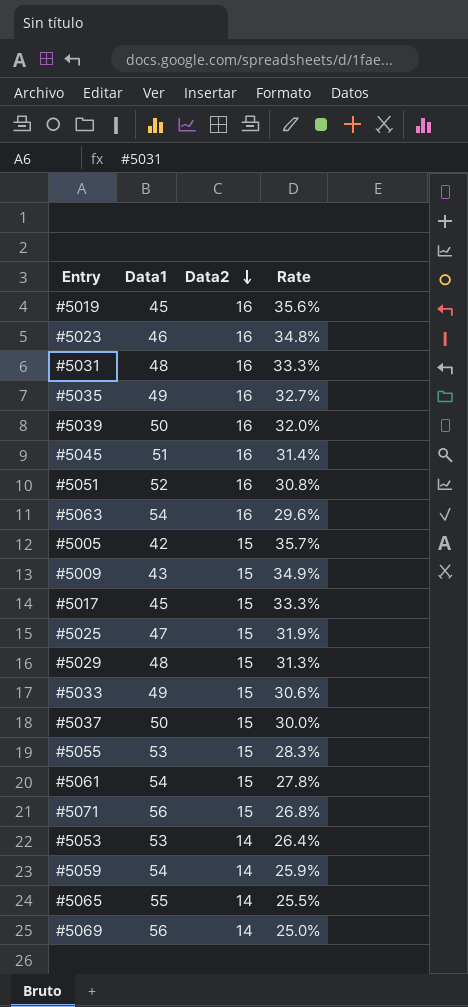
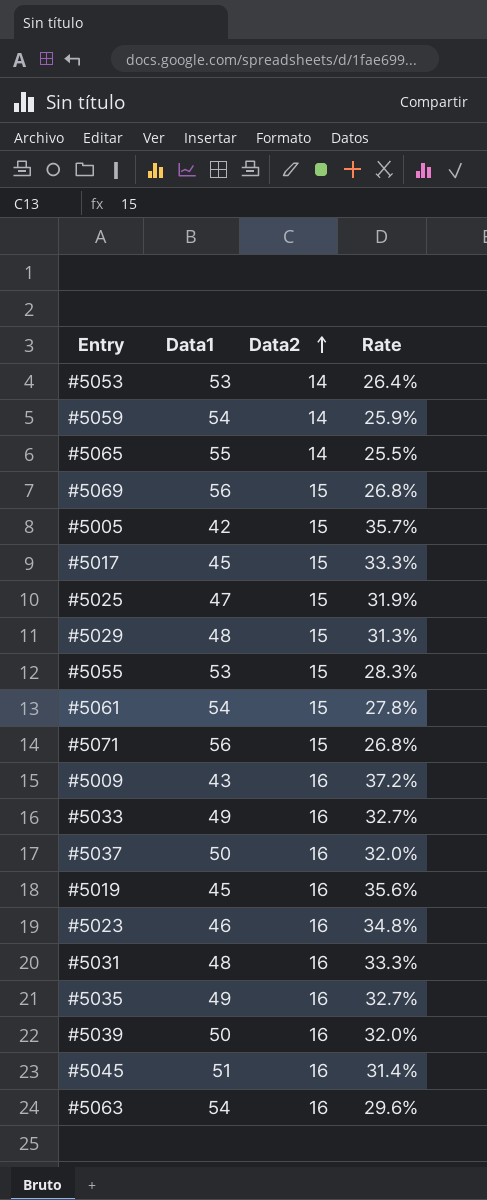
row order: Data2 descending -> Data2 ascending
row #5051: 52 | 16 | 30.8% -> none
#5069 | Data2: 14 -> 15
#5069 | Rate: 25.0% -> 26.8%
#5009 | Data2: 15 -> 16
#5009 | Rate: 34.9% -> 37.2%
#5033 | Data2: 15 -> 16
#5033 | Rate: 30.6% -> 32.7%
#5037 | Data2: 15 -> 16
#5037 | Rate: 30.0% -> 32.0%

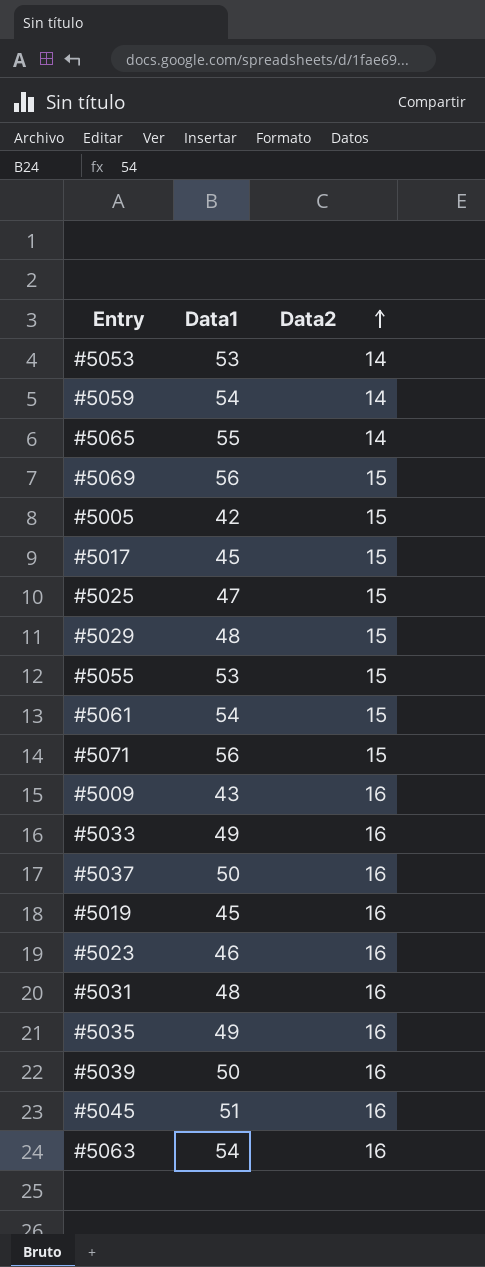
column Rate | formula: [Data2] / [Data1] -> none

